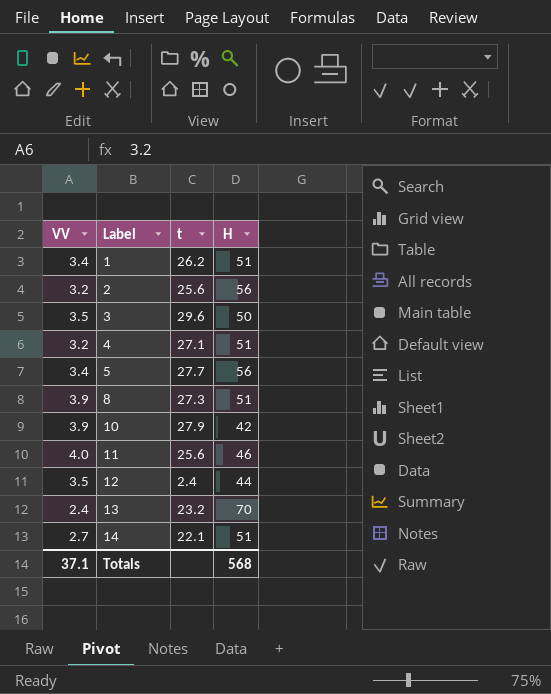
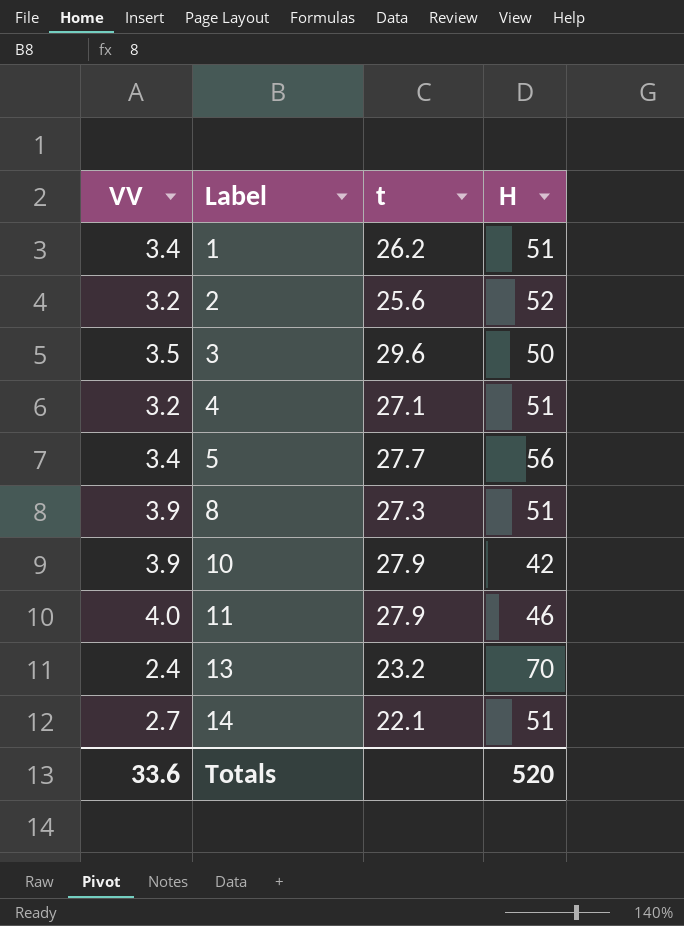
row 12: 3.5 | 2.4 | 44 -> none
2 | H: 56 -> 52
11 | t: 25.6 -> 27.9
Totals | VV: 37.1 -> 33.6
Totals | H: 568 -> 520

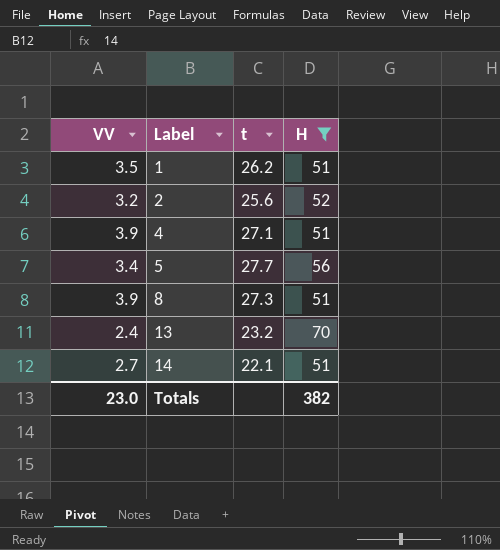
filter: none -> H >= 51
1 | VV: 3.4 -> 3.5
4 | VV: 3.2 -> 3.9
Totals | VV: 33.6 -> 23.0
Totals | H: 520 -> 382

